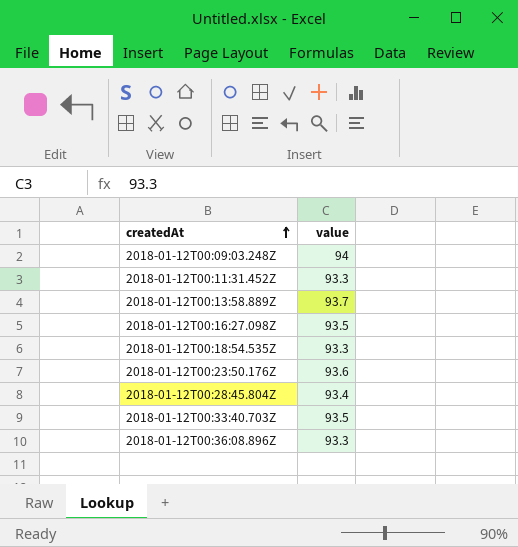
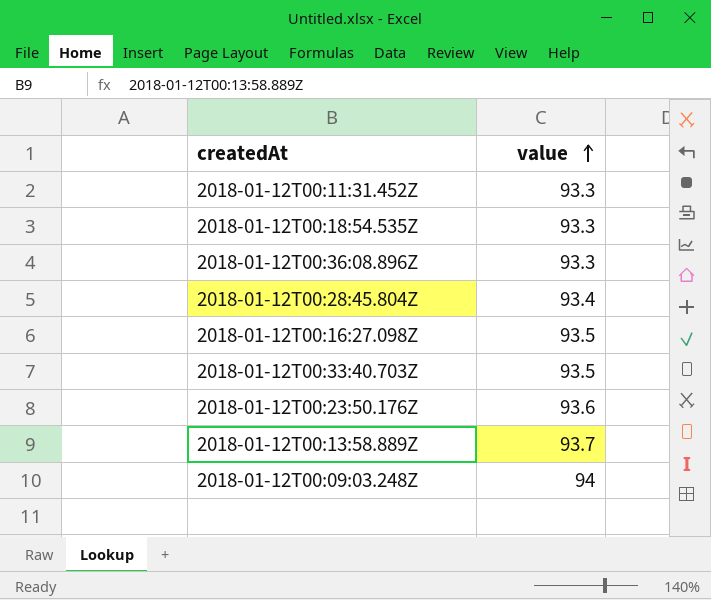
row order: createdAt ascending -> value ascending

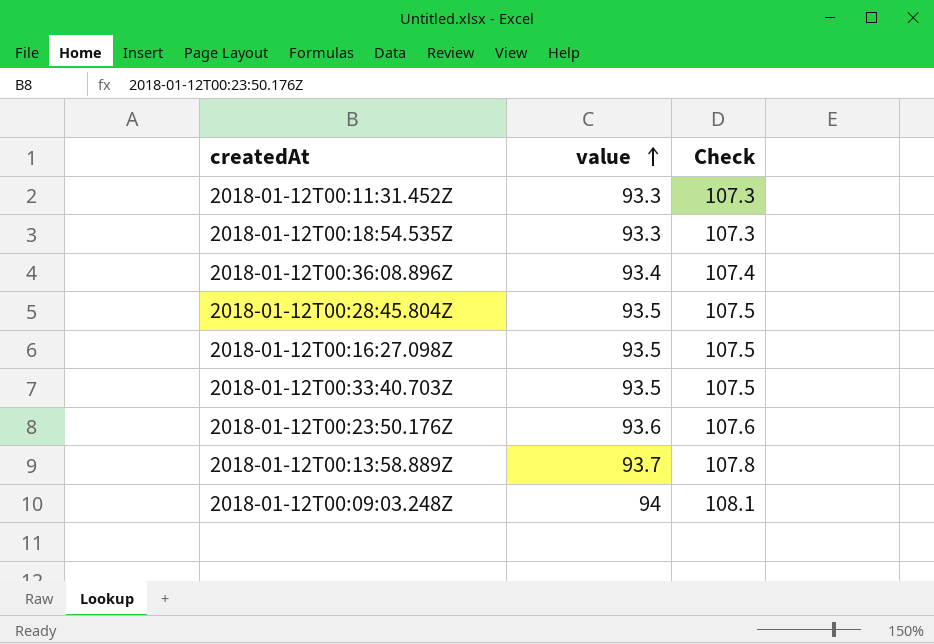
column Check | formula: none -> [value] * 1.15
2018-01-12T00:36:08.896Z | value: 93.3 -> 93.4
2018-01-12T00:28:45.804Z | value: 93.4 -> 93.5

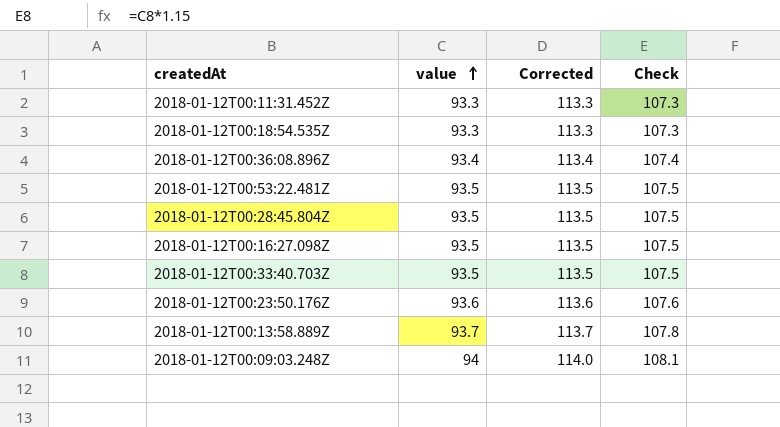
column Corrected | formula: none -> [value] + 20
row 2018-01-12T00:53:22.481Z: none -> 93.5 | 113.5 | 107.5

